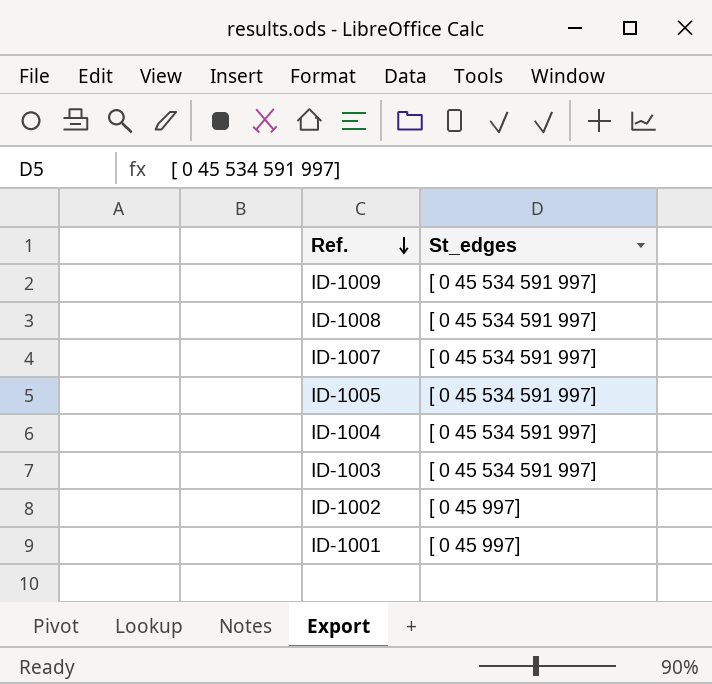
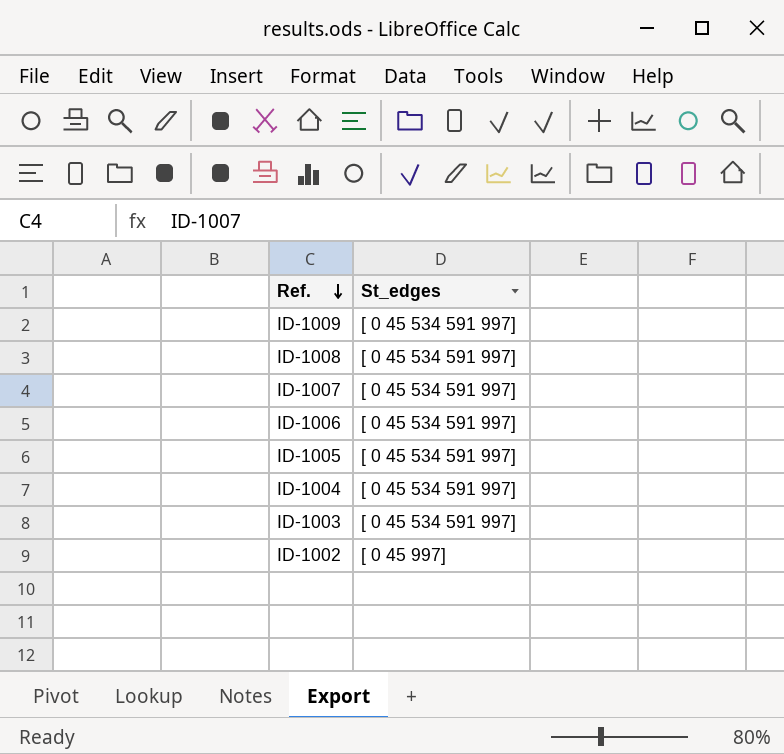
row ID-1001: [ 0 45 997] -> none
row ID-1006: none -> [ 0 45 534 591 997]

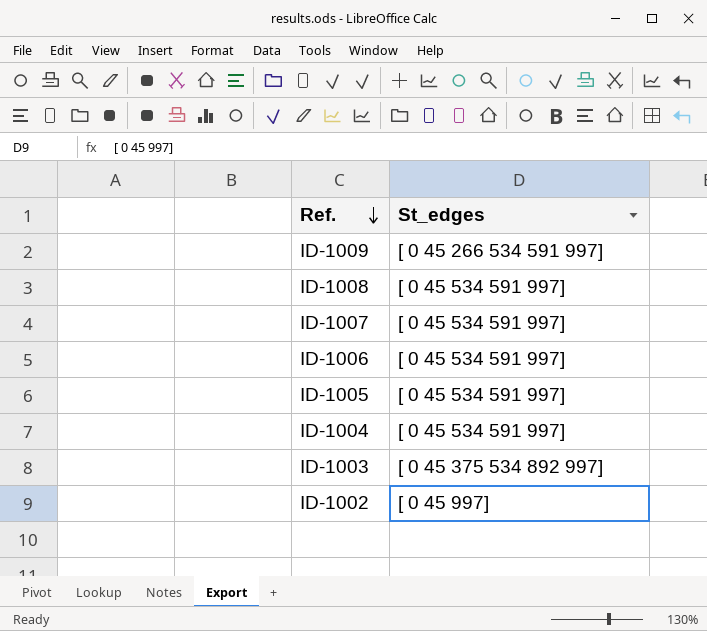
ID-1009 | St_edges: [ 0 45 534 591 997] -> [ 0 45 266 534 591 997]
ID-1003 | St_edges: [ 0 45 534 591 997] -> [ 0 45 375 534 892 997]

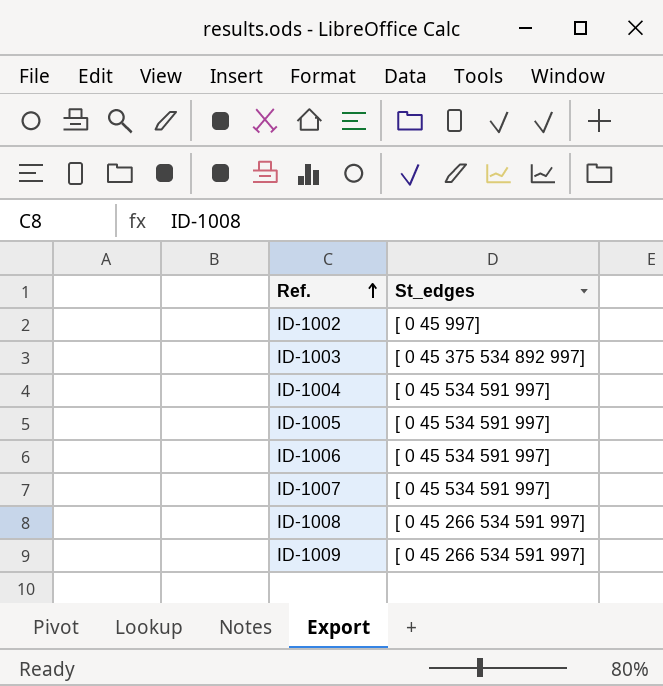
row order: Ref. descending -> Ref. ascending
ID-1008 | St_edges: [ 0 45 534 591 997] -> [ 0 45 266 534 591 997]

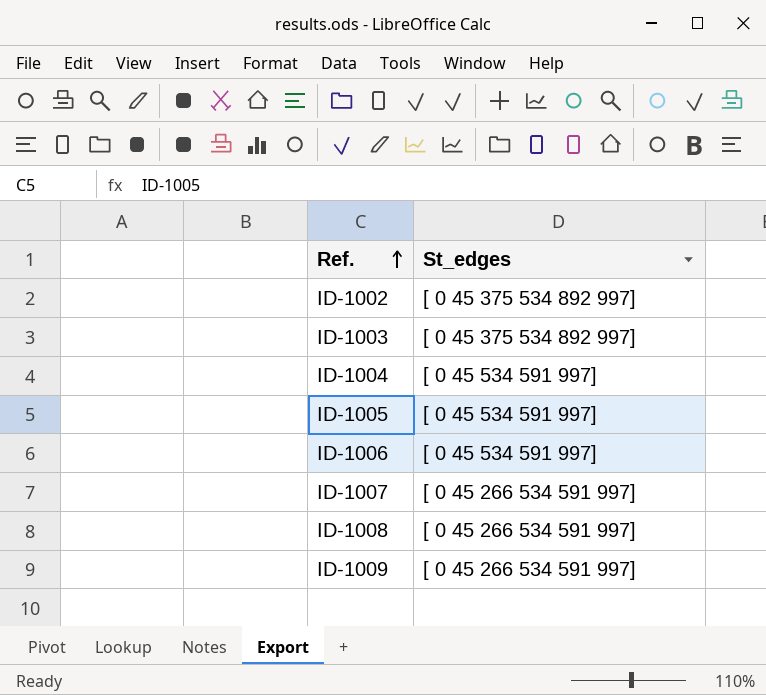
ID-1002 | St_edges: [ 0 45 997] -> [ 0 45 375 534 892 997]
ID-1007 | St_edges: [ 0 45 534 591 997] -> [ 0 45 266 534 591 997]

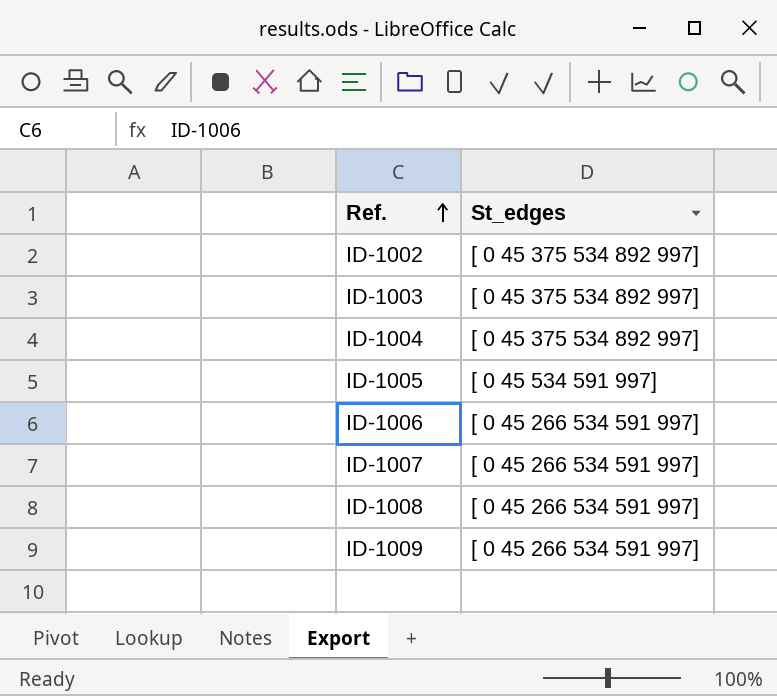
ID-1004 | St_edges: [ 0 45 534 591 997] -> [ 0 45 375 534 892 997]
ID-1006 | St_edges: [ 0 45 534 591 997] -> [ 0 45 266 534 591 997]

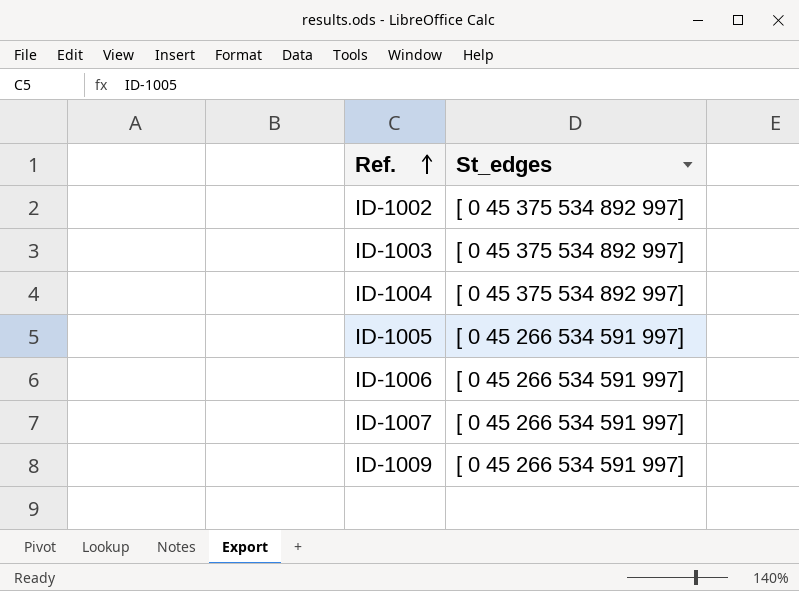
row ID-1008: [ 0 45 266 534 591 997] -> none
ID-1005 | St_edges: [ 0 45 534 591 997] -> [ 0 45 266 534 591 997]

